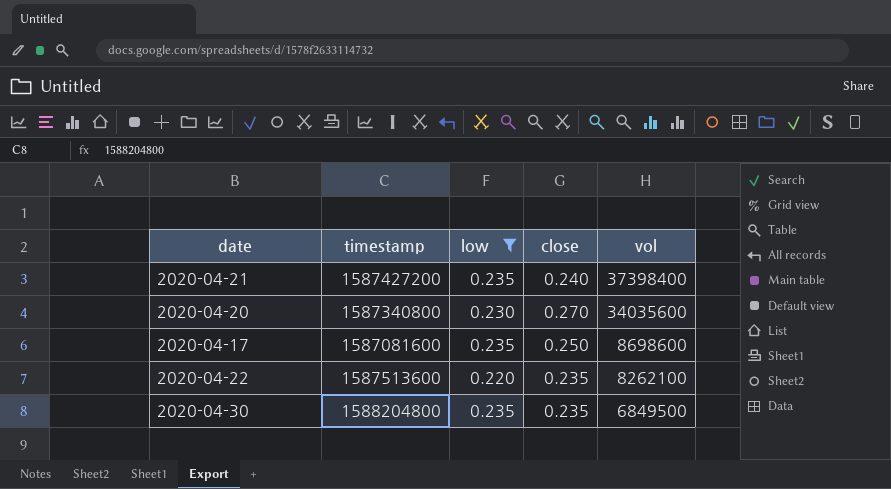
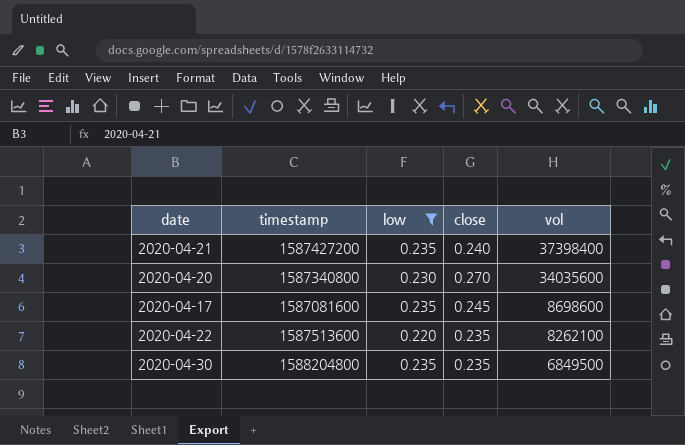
2020-04-17 | close: 0.250 -> 0.245

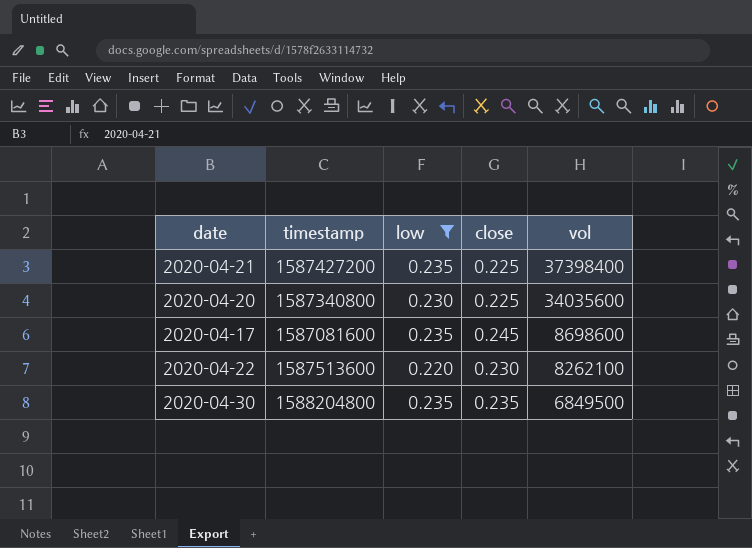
2020-04-21 | close: 0.240 -> 0.225
2020-04-20 | close: 0.270 -> 0.225
2020-04-22 | close: 0.235 -> 0.230

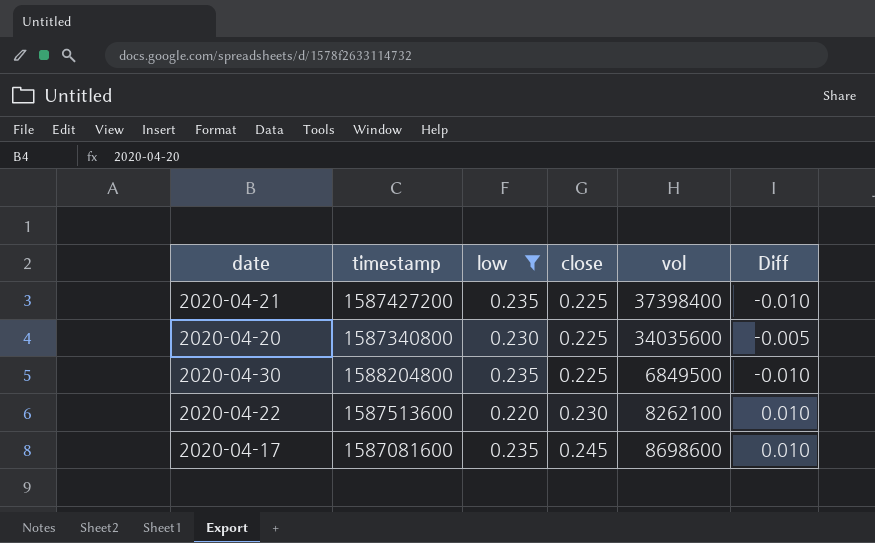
row order: vol descending -> close ascending
column Diff | formula: none -> [close] - [low]
2020-04-30 | close: 0.235 -> 0.225

